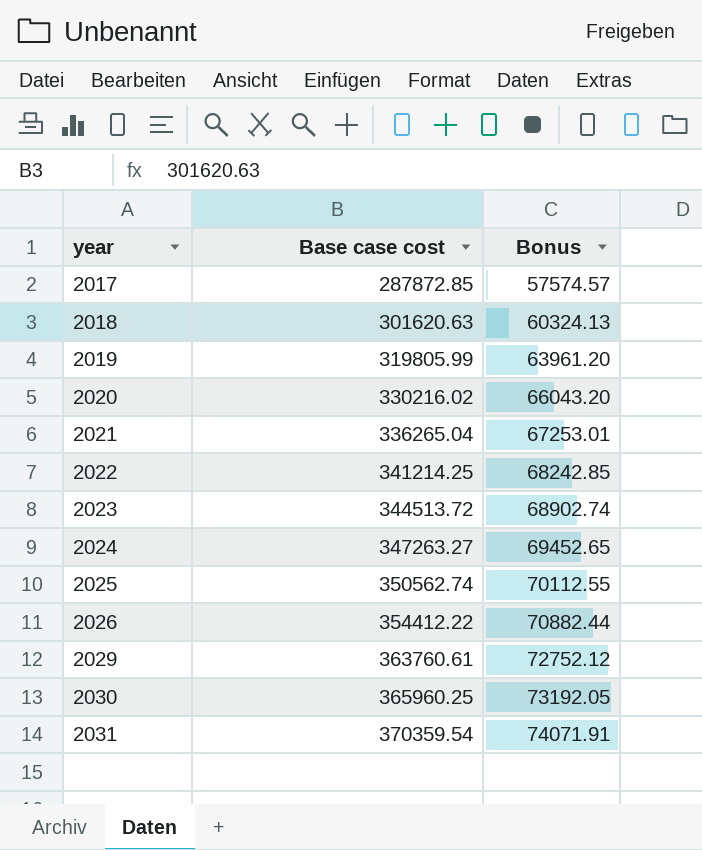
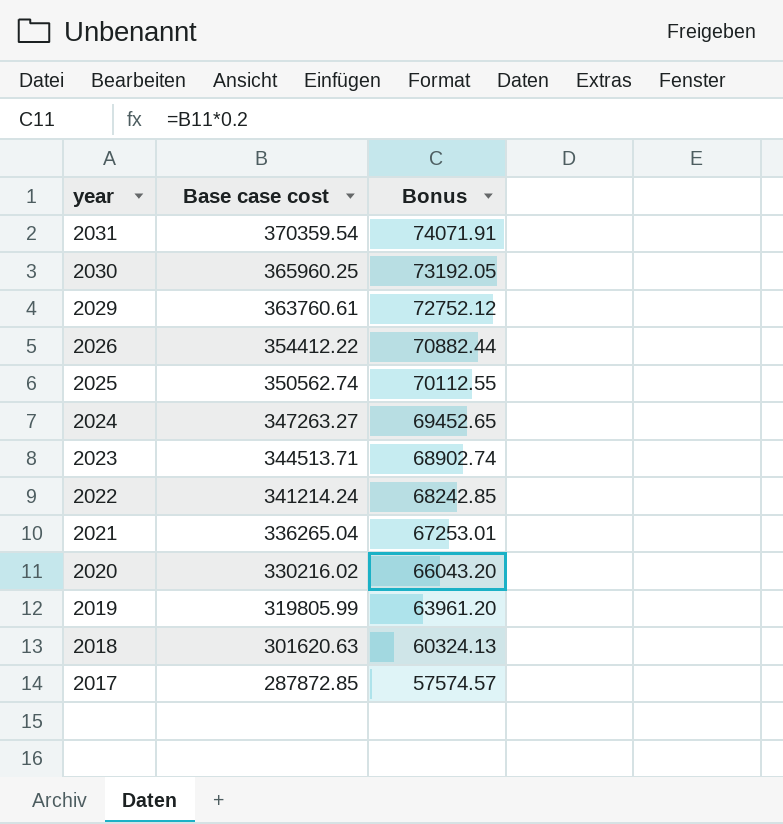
row order: year ascending -> year descending
2023 | Base case cost: 344513.72 -> 344513.71
2022 | Base case cost: 341214.25 -> 341214.24

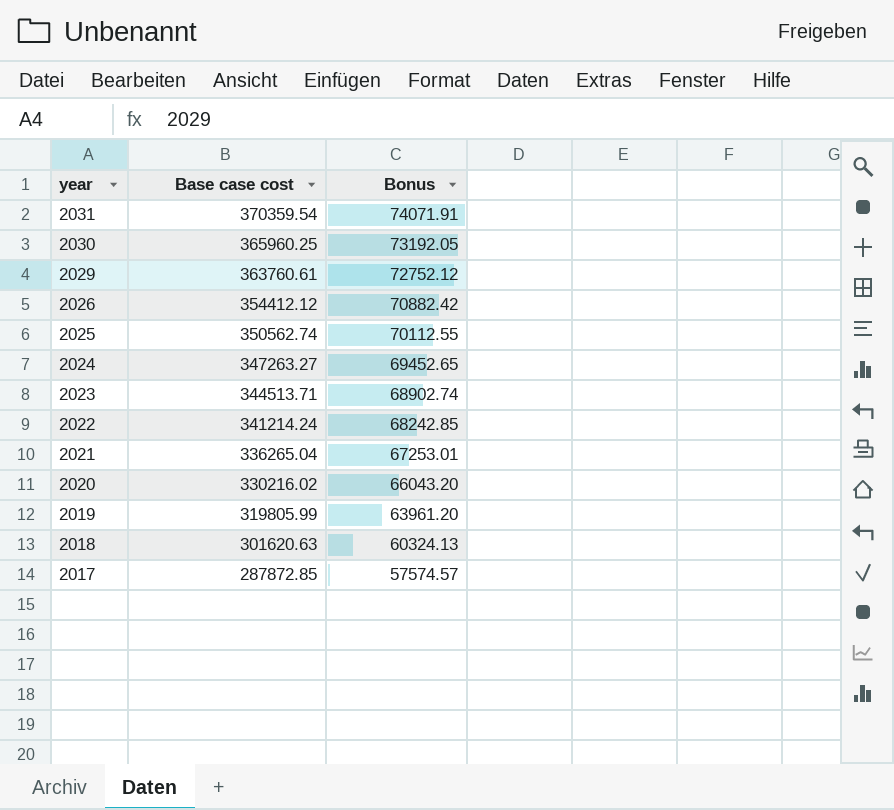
2026 | Base case cost: 354412.22 -> 354412.12
2026 | Bonus: 70882.44 -> 70882.42

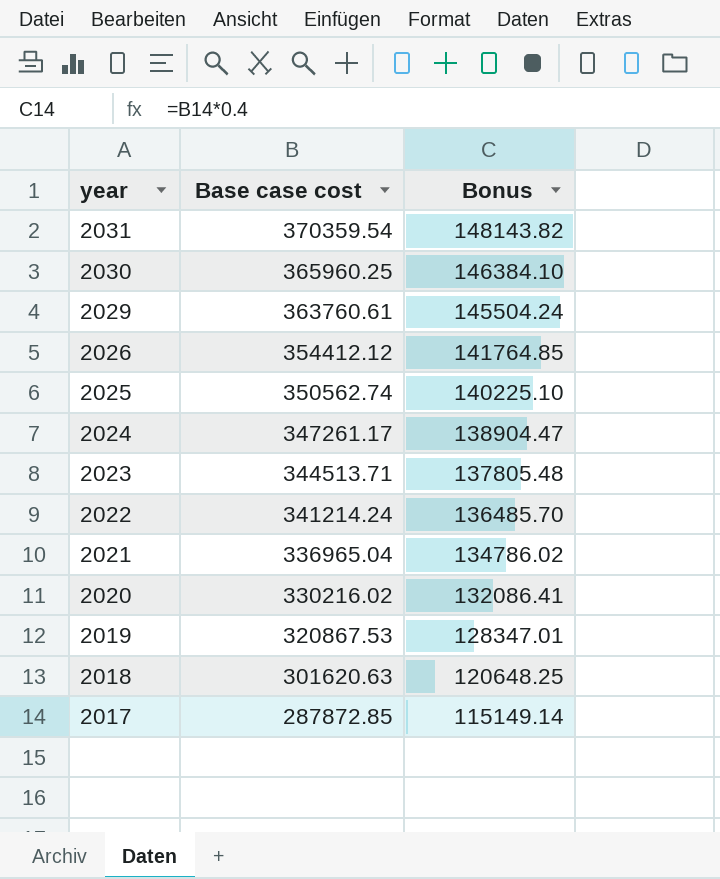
column Bonus | formula: [Base case cost] * 0.2 -> [Base case cost] * 0.4
2024 | Base case cost: 347263.27 -> 347261.17
2021 | Base case cost: 336265.04 -> 336965.04
2019 | Base case cost: 319805.99 -> 320867.53

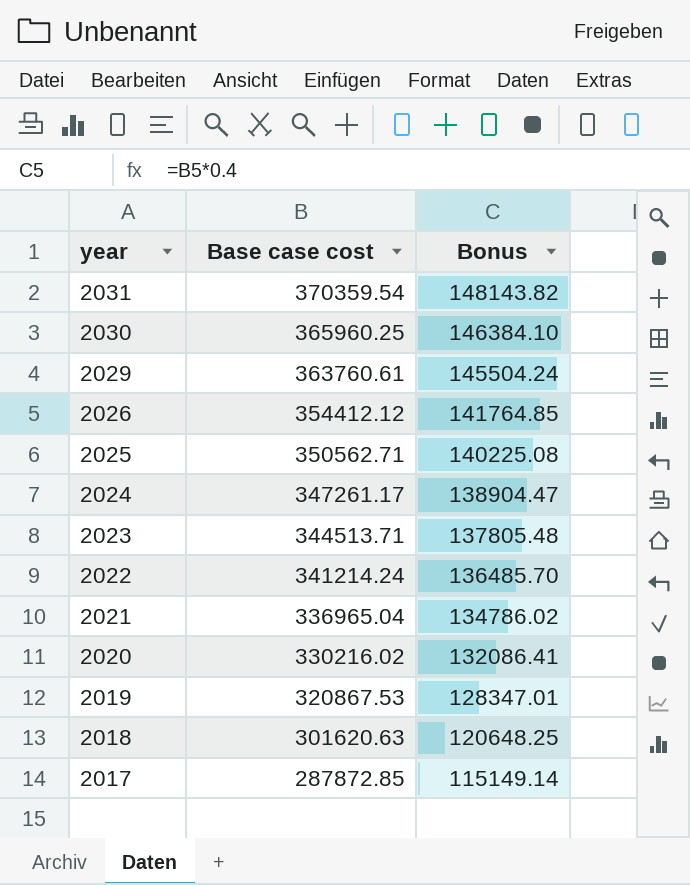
2025 | Base case cost: 350562.74 -> 350562.71
2025 | Bonus: 140225.10 -> 140225.08

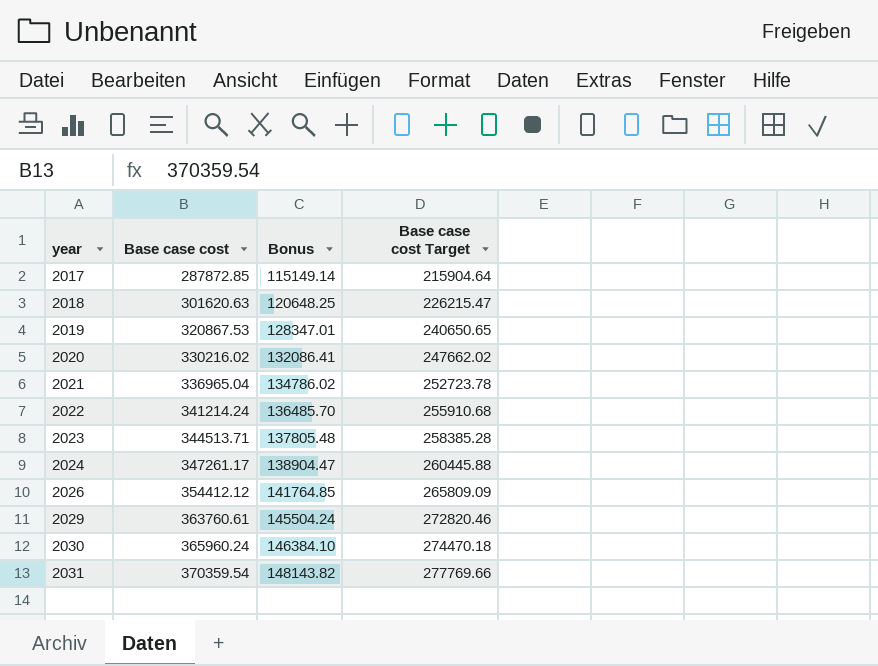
row order: year descending -> year ascending
column Base case cost Target | formula: none -> [Base case cost] * 0.75
row 2025: 350562.71 | 140225.08 -> none
2030 | Base case cost: 365960.25 -> 365960.24

